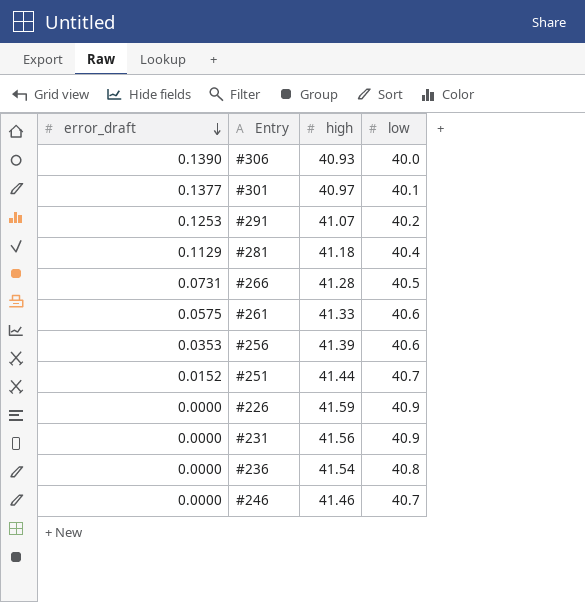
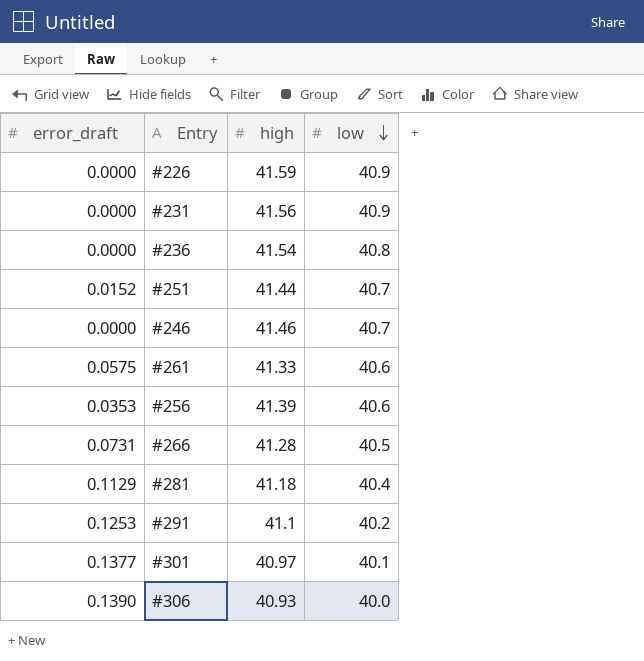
row order: error_draft descending -> low descending
#291 | high: 41.07 -> 41.1

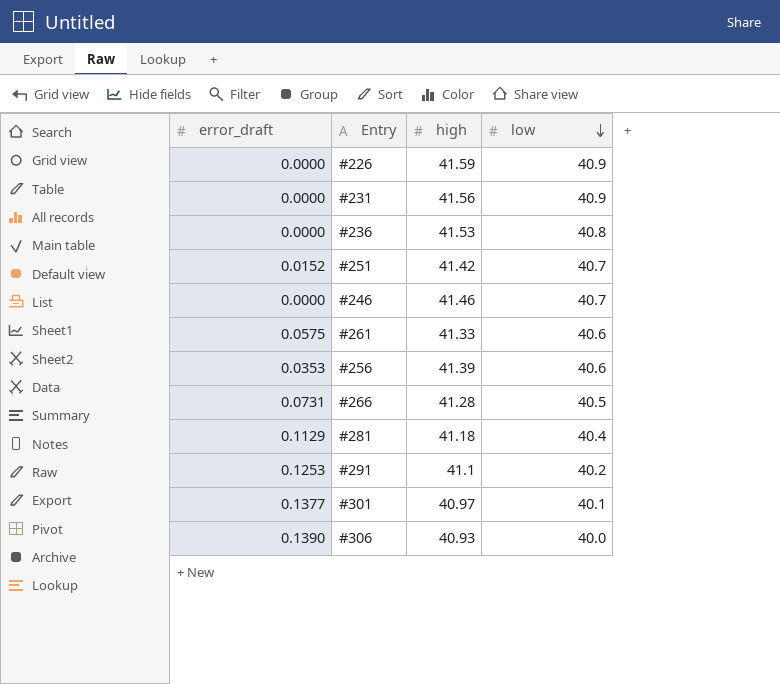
#236 | high: 41.54 -> 41.53
#251 | high: 41.44 -> 41.42

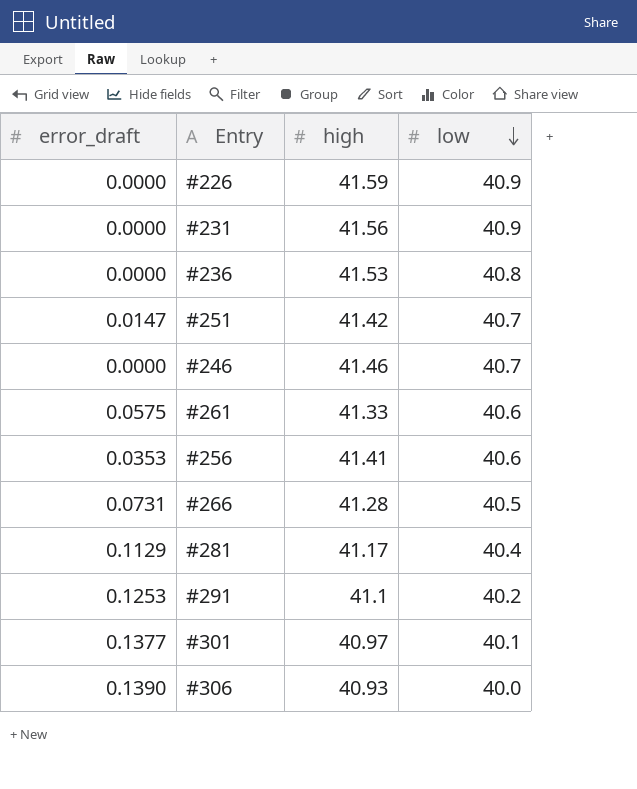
#251 | error_draft: 0.0152 -> 0.0147
#256 | high: 41.39 -> 41.41
#281 | high: 41.18 -> 41.17

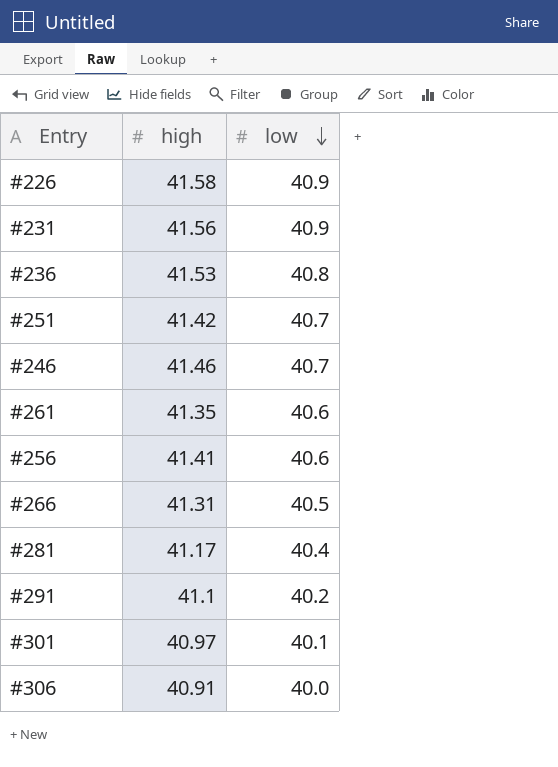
column error_draft | position: 1 -> none
#226 | high: 41.59 -> 41.58
#261 | high: 41.33 -> 41.35
#266 | high: 41.28 -> 41.31
#306 | high: 40.93 -> 40.91

